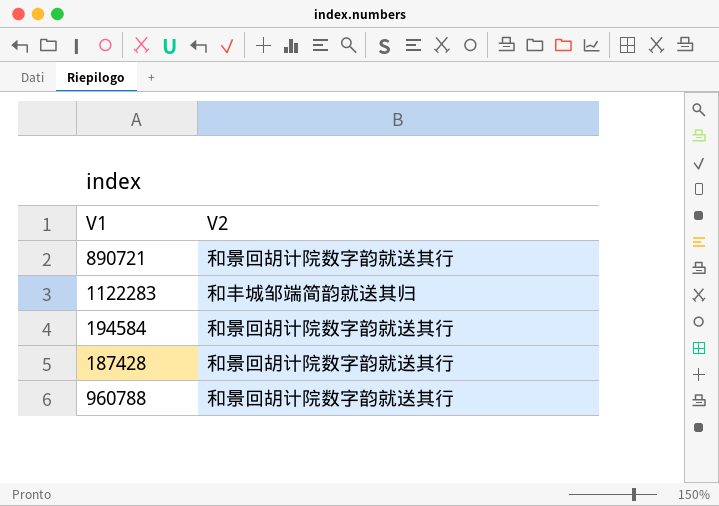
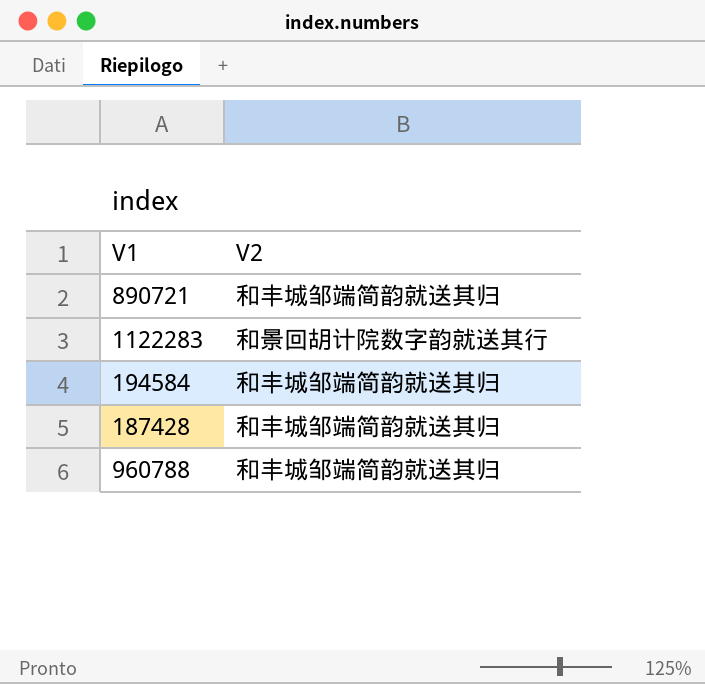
890721 | V2: 和景回胡计院数字韵就送其行 -> 和丰城邹端简韵就送其归
1122283 | V2: 和丰城邹端简韵就送其归 -> 和景回胡计院数字韵就送其行
194584 | V2: 和景回胡计院数字韵就送其行 -> 和丰城邹端简韵就送其归
187428 | V2: 和景回胡计院数字韵就送其行 -> 和丰城邹端简韵就送其归
960788 | V2: 和景回胡计院数字韵就送其行 -> 和丰城邹端简韵就送其归

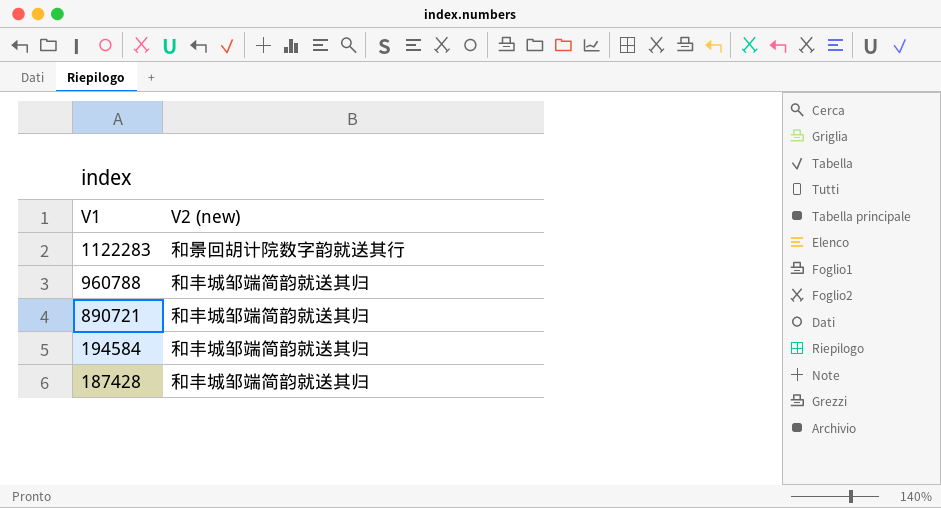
row order: none -> V1 descending
column name: V2 -> V2 (new)

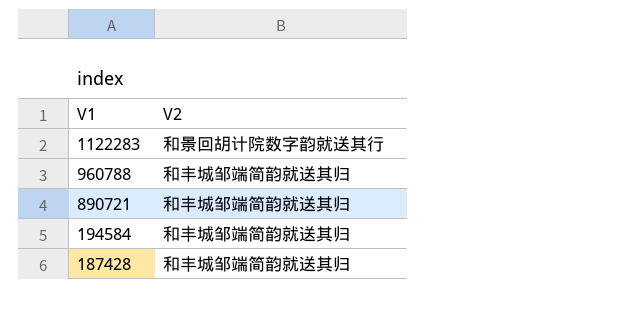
column name: V2 (new) -> V2

